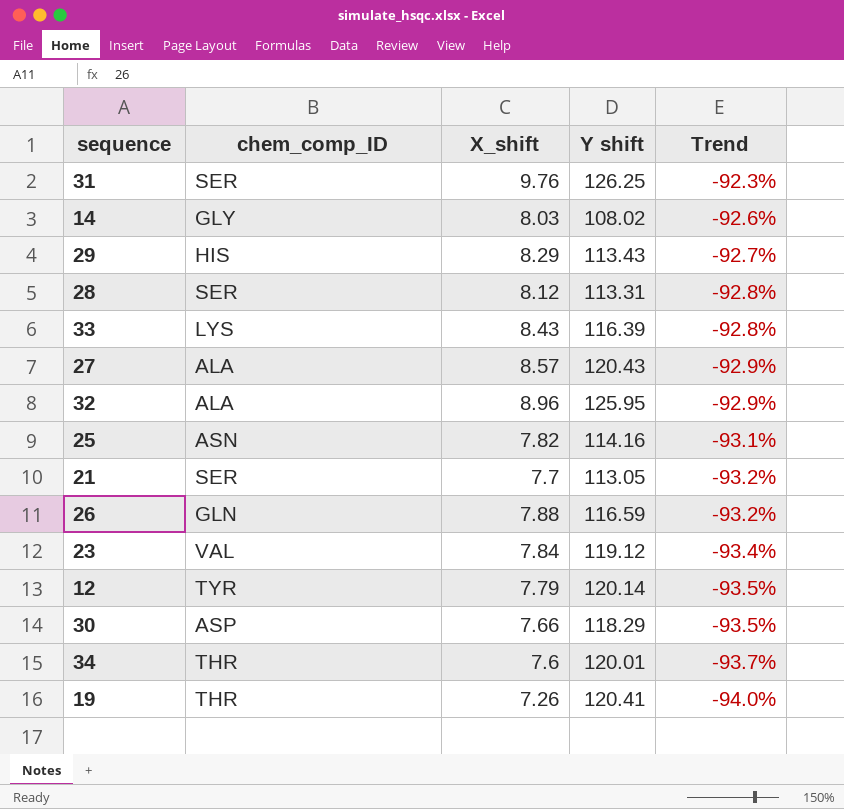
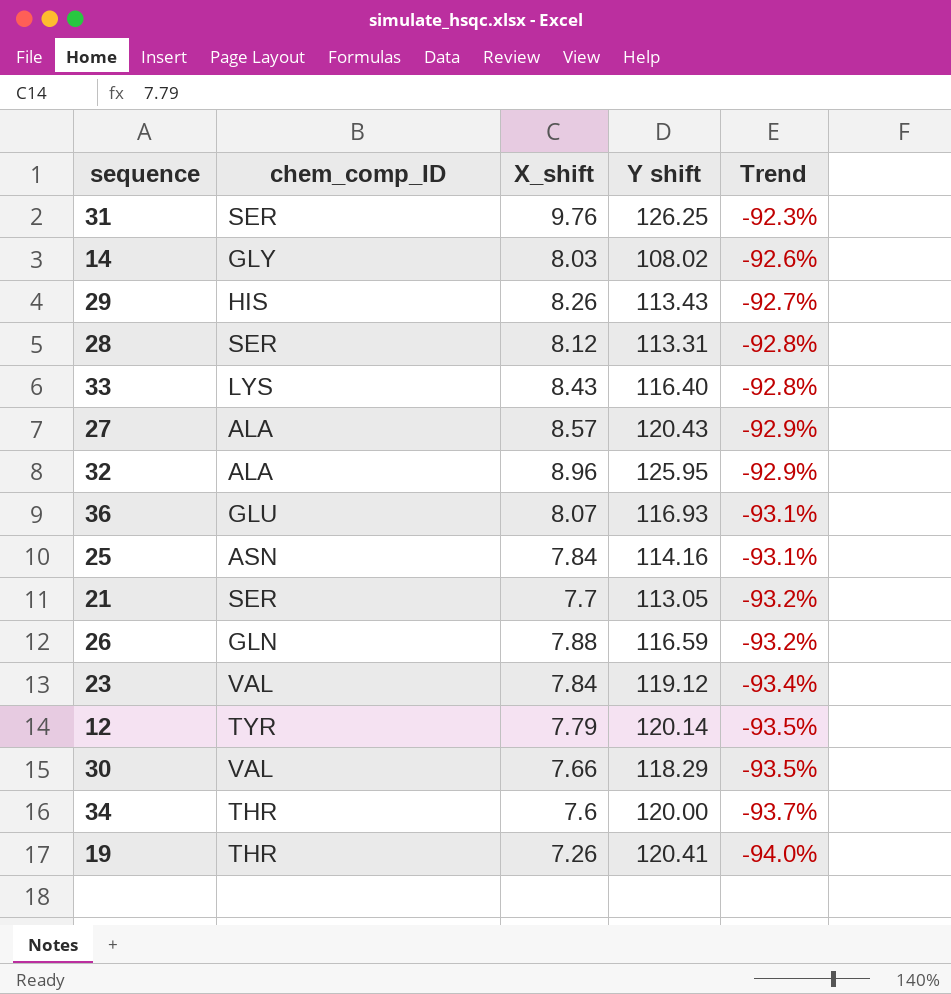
29 | X_shift: 8.29 -> 8.26
33 | Y shift: 116.39 -> 116.40
row 36: none -> GLU | 8.07 | 116.93 | -93.1%
25 | X_shift: 7.82 -> 7.84
30 | chem_comp_ID: ASP -> VAL
34 | Y shift: 120.01 -> 120.00

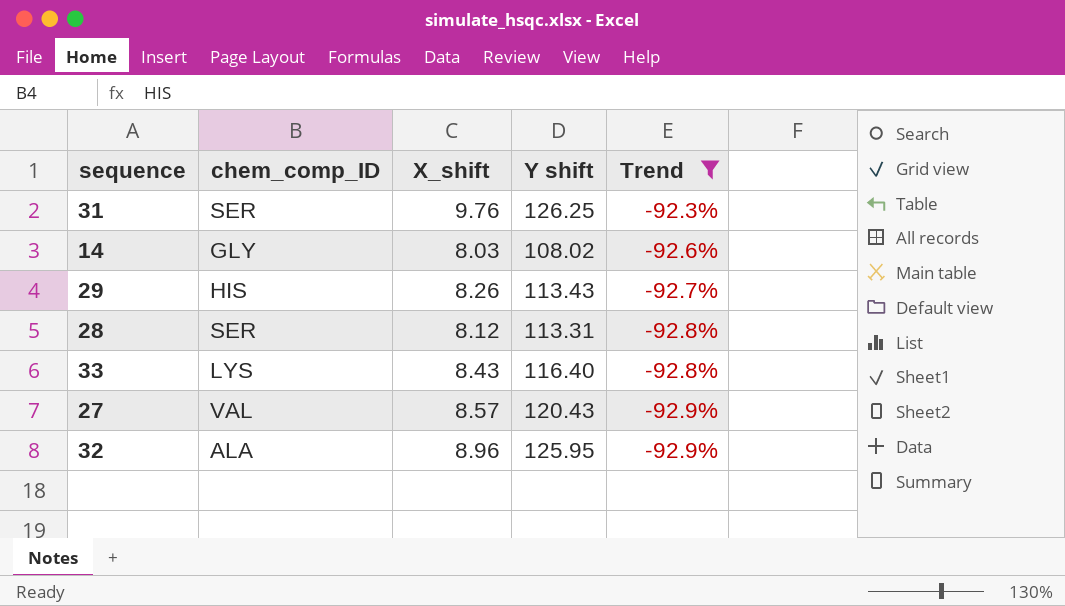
filter: none -> Trend >= -92.9%
27 | chem_comp_ID: ALA -> VAL

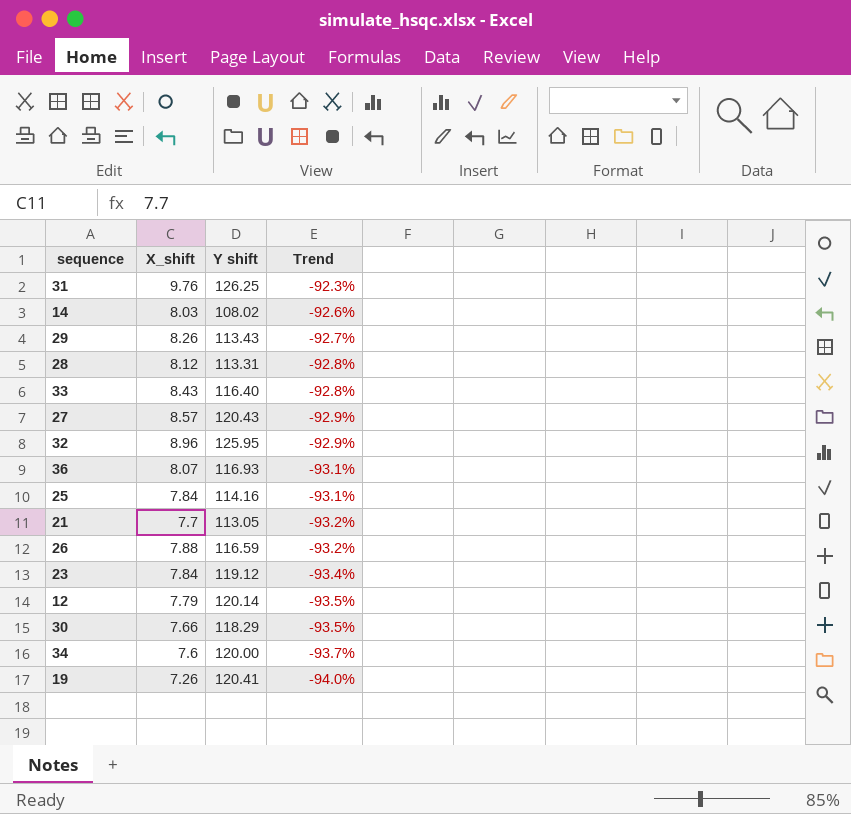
filter: Trend >= -92.9% -> none
column chem_comp_ID | position: 2 -> none

